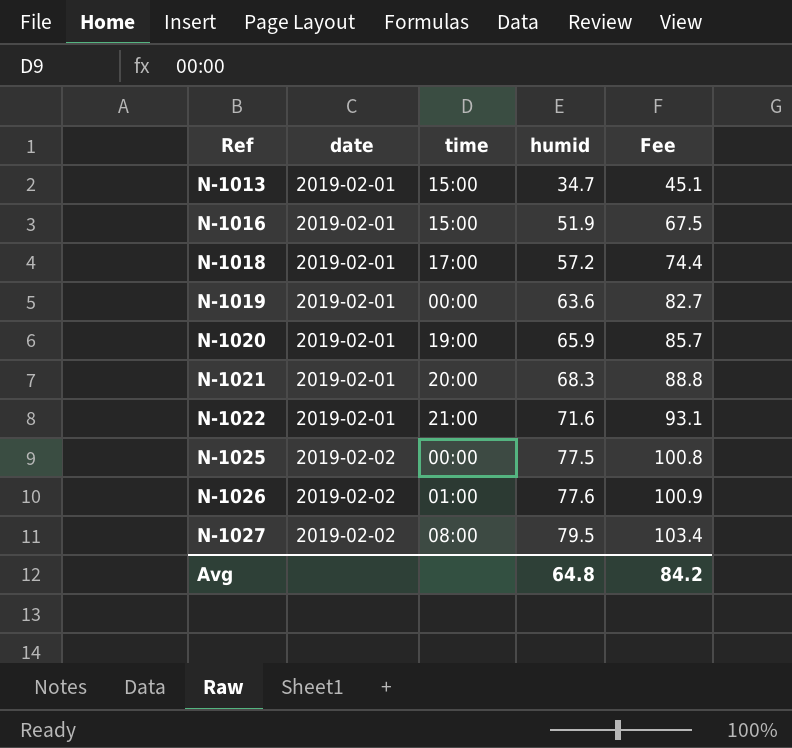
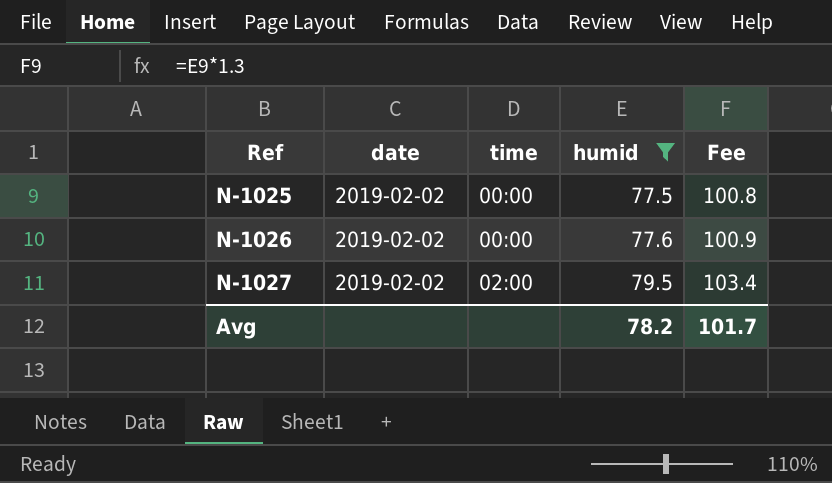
filter: none -> humid >= 77.5
N-1026 | time: 01:00 -> 00:00
N-1027 | time: 08:00 -> 02:00
Avg | humid: 64.8 -> 78.2
Avg | Fee: 84.2 -> 101.7

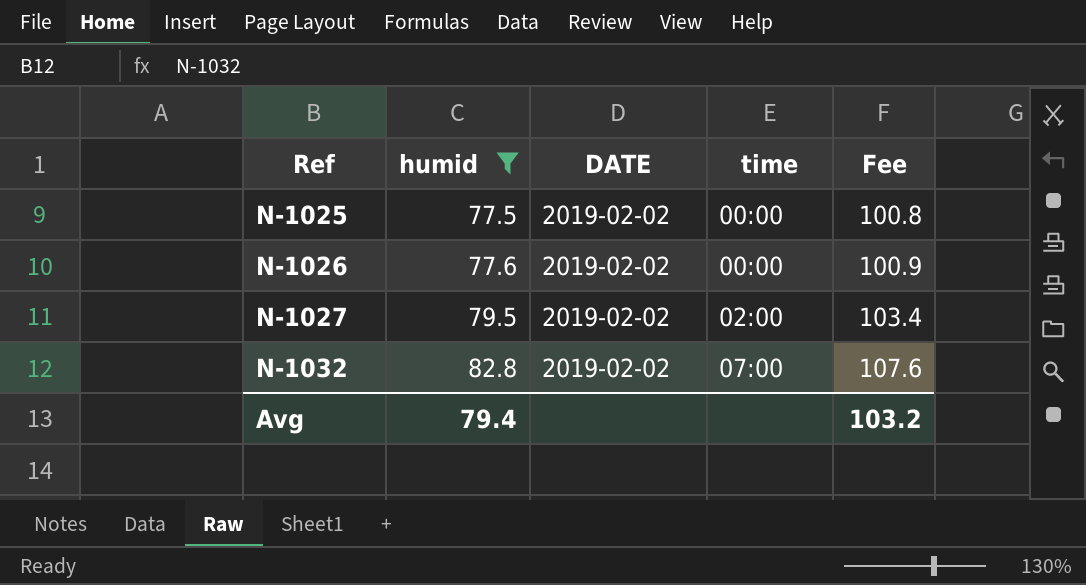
column humid | position: 4 -> 2
column name: date -> DATE
row N-1032: none -> 82.8 | 2019-02-02 | 07:00 | 107.6
Avg | humid: 78.2 -> 79.4
Avg | Fee: 101.7 -> 103.2

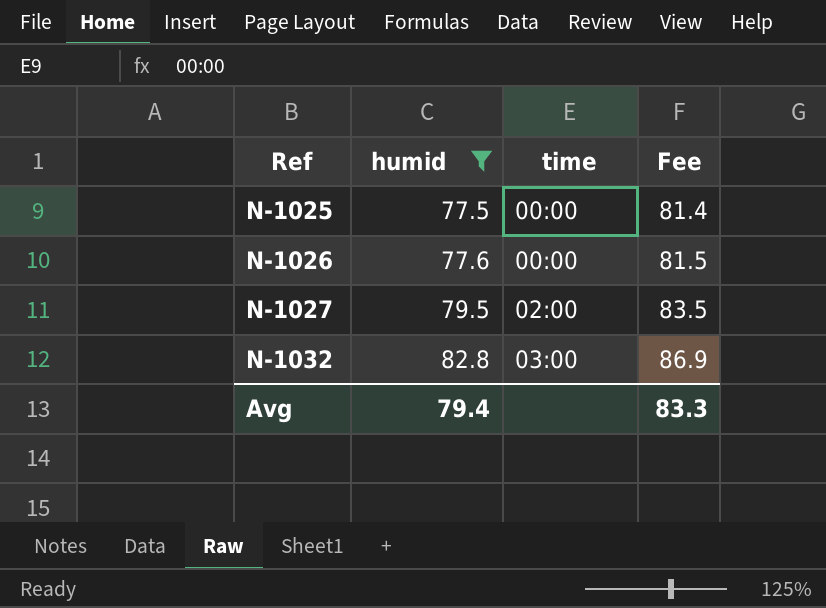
column DATE | position: 3 -> none
column Fee | formula: [humid] * 1.3 -> [humid] * 1.05
N-1032 | time: 07:00 -> 03:00
Avg | Fee: 103.2 -> 83.3

